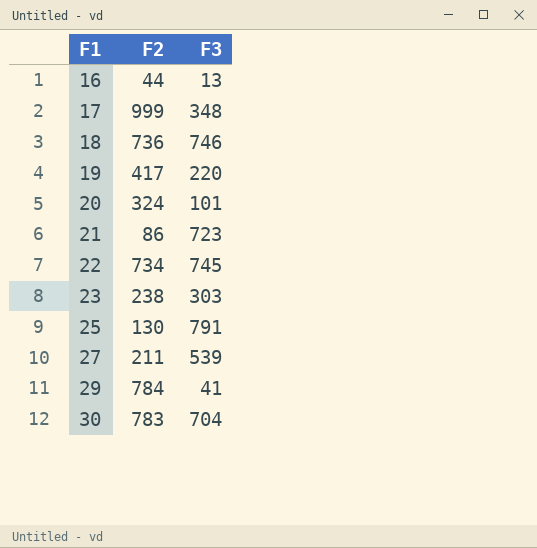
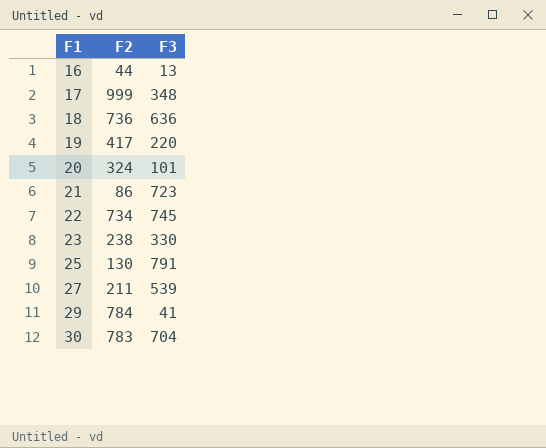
18 | F3: 746 -> 636
23 | F3: 303 -> 330

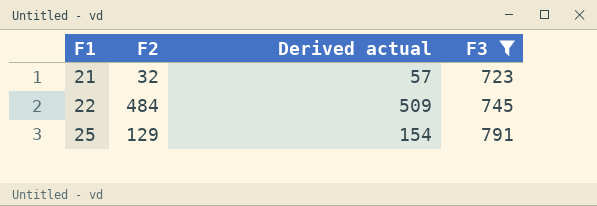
filter: none -> F3 >= 723
column Derived actual | formula: none -> [F2] + 25
21 | F2: 86 -> 32
22 | F2: 734 -> 484
25 | F2: 130 -> 129

